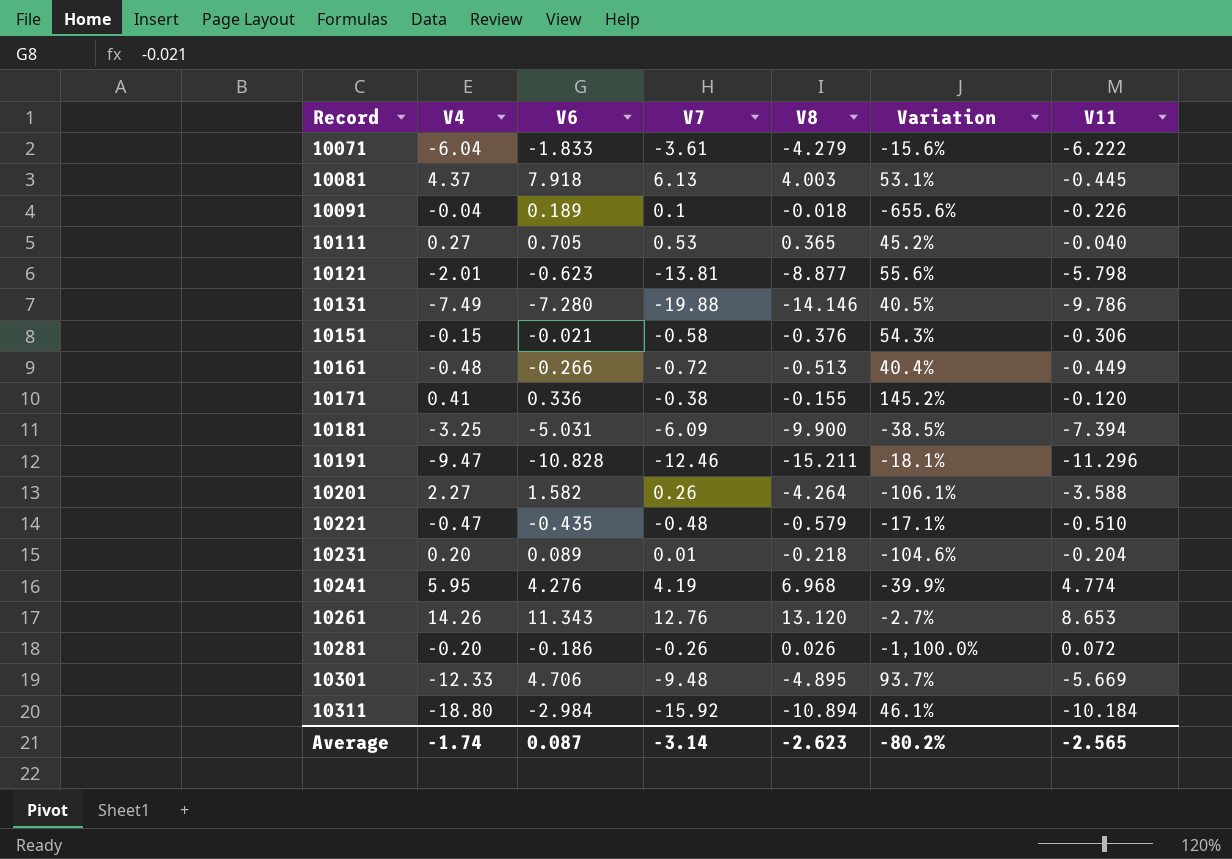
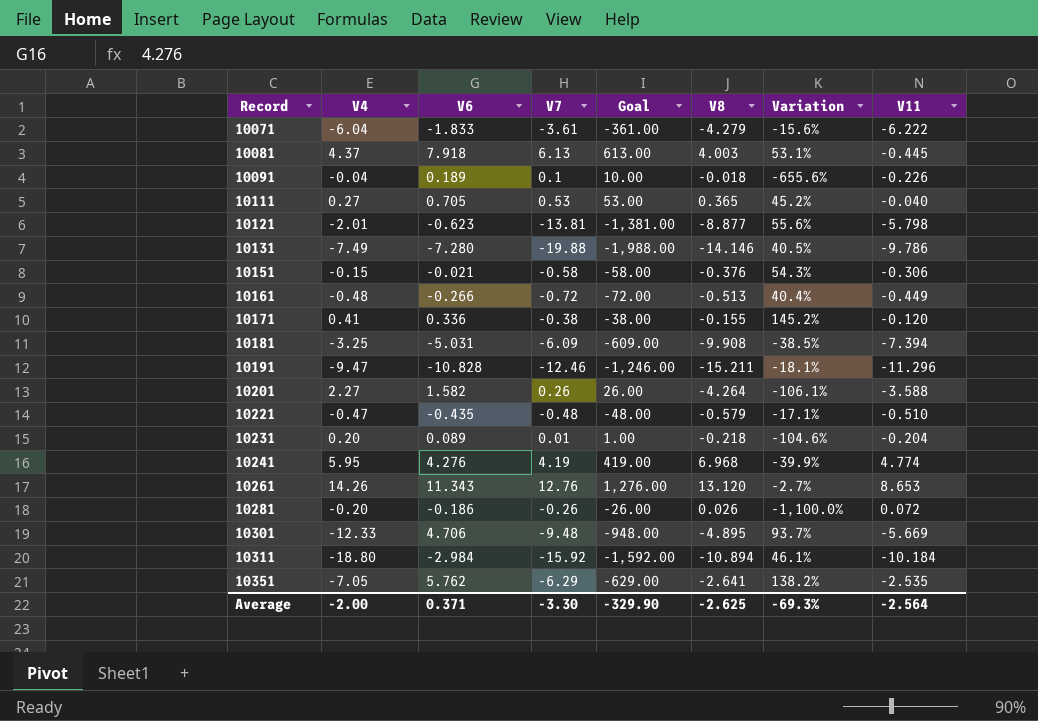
column Goal | formula: none -> [V7] * 100
10181 | V8: -9.900 -> -9.908
row 10351: none -> -7.05 | 5.762 | -6.29 | -629.00 | -2.641 | 138.2% | -2.535
Average | V4: -1.74 -> -2.00
Average | V6: 0.087 -> 0.371
Average | V7: -3.14 -> -3.30
Average | V8: -2.623 -> -2.625
Average | Variation: -80.2% -> -69.3%
Average | V11: -2.565 -> -2.564

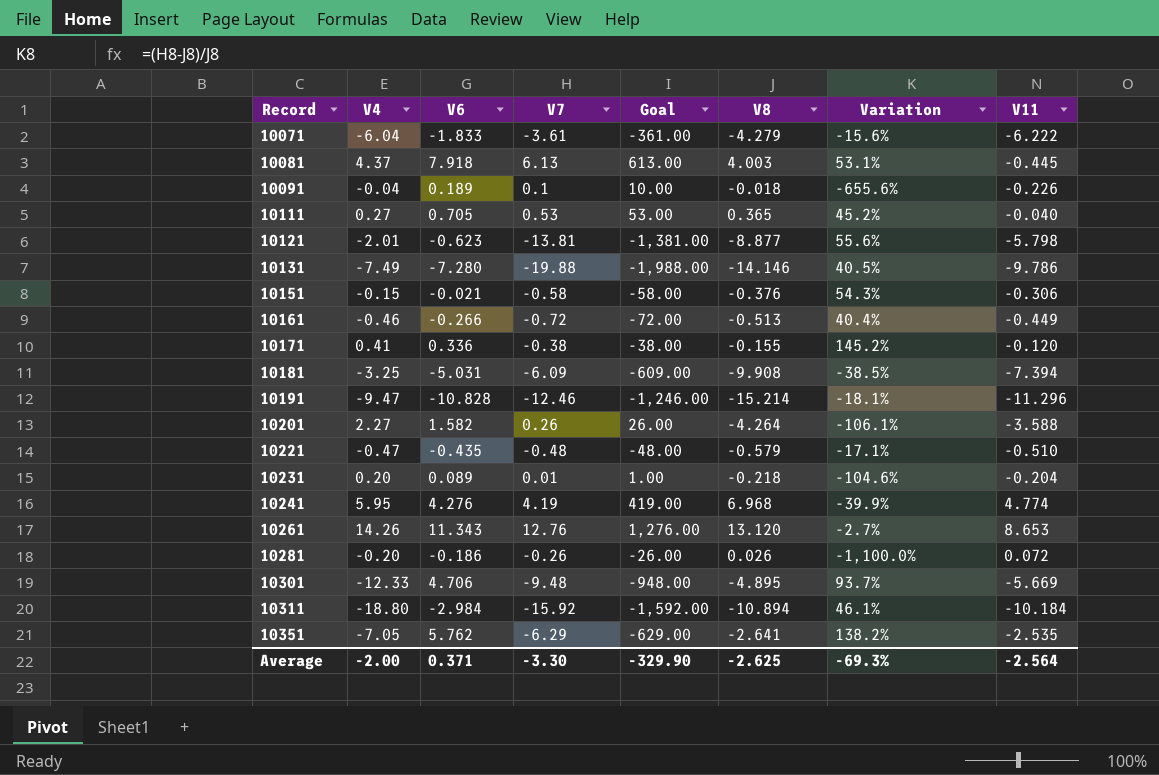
10161 | V4: -0.48 -> -0.46
10191 | V8: -15.211 -> -15.214

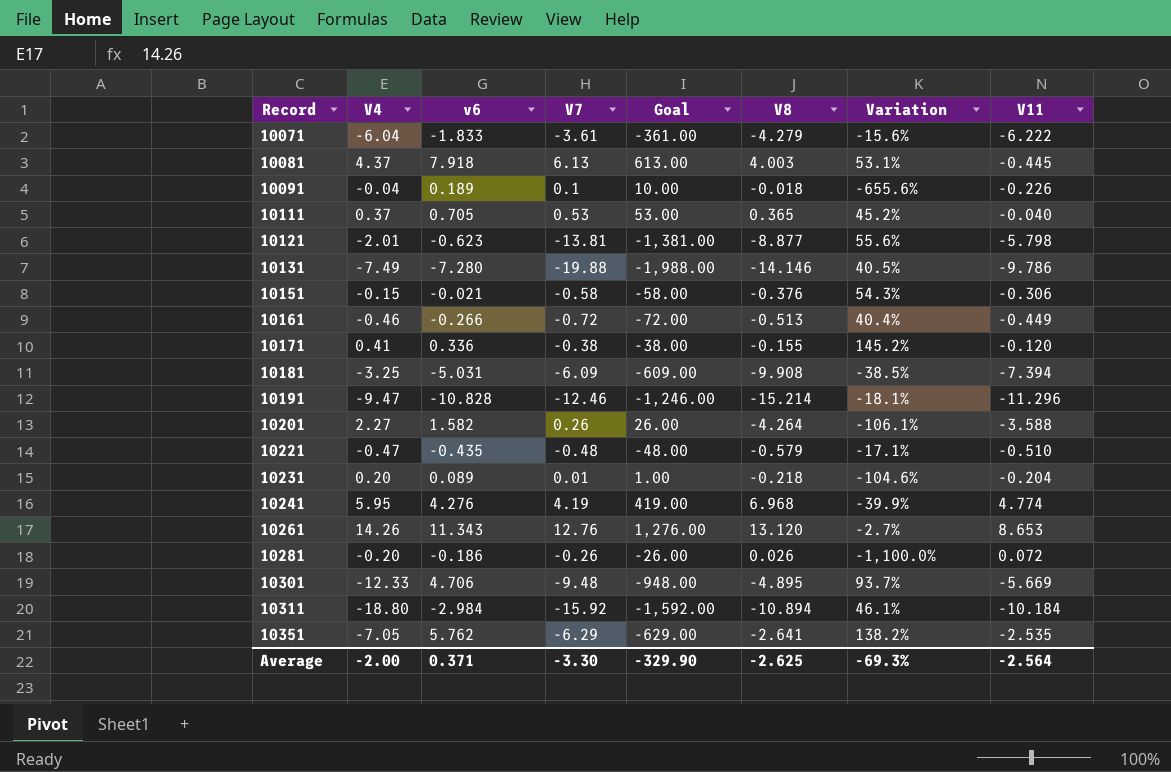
column name: V6 -> v6
10111 | V4: 0.27 -> 0.37

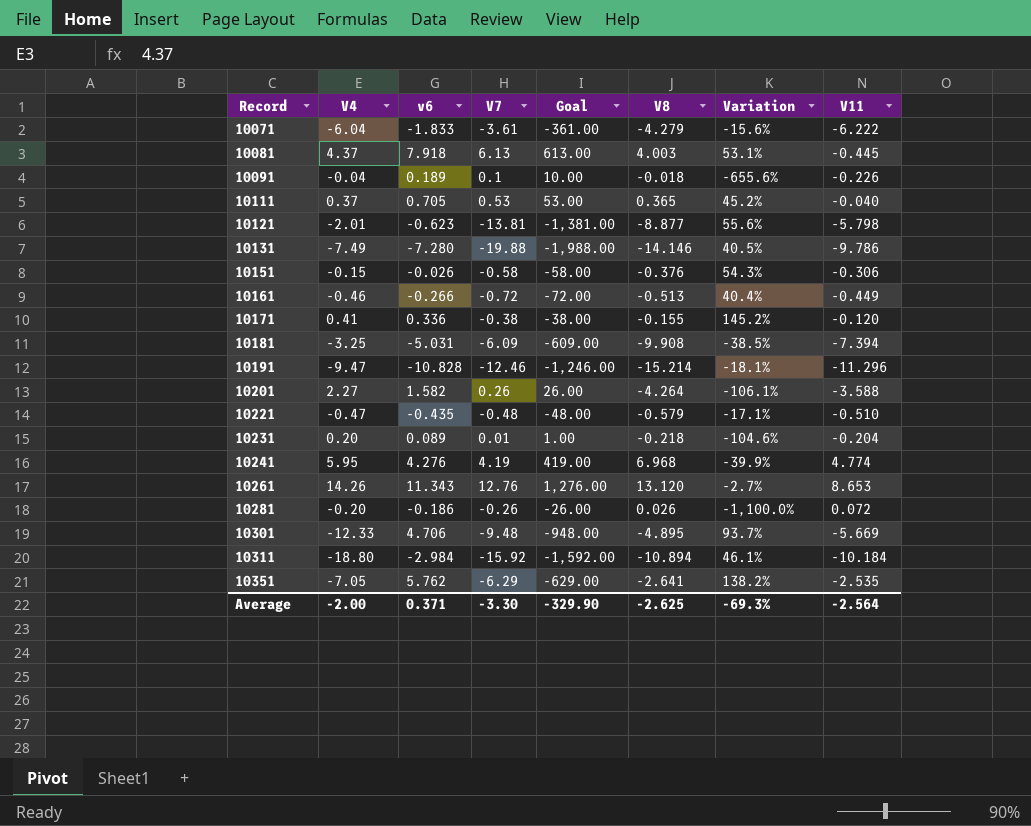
10151 | v6: -0.021 -> -0.026

